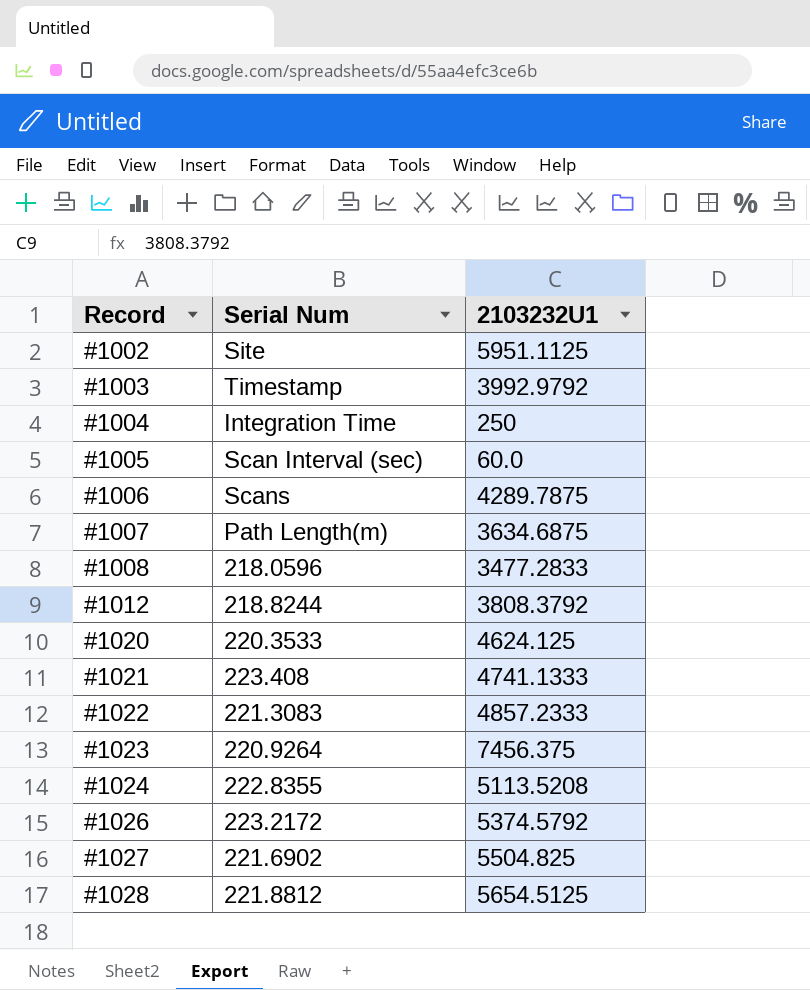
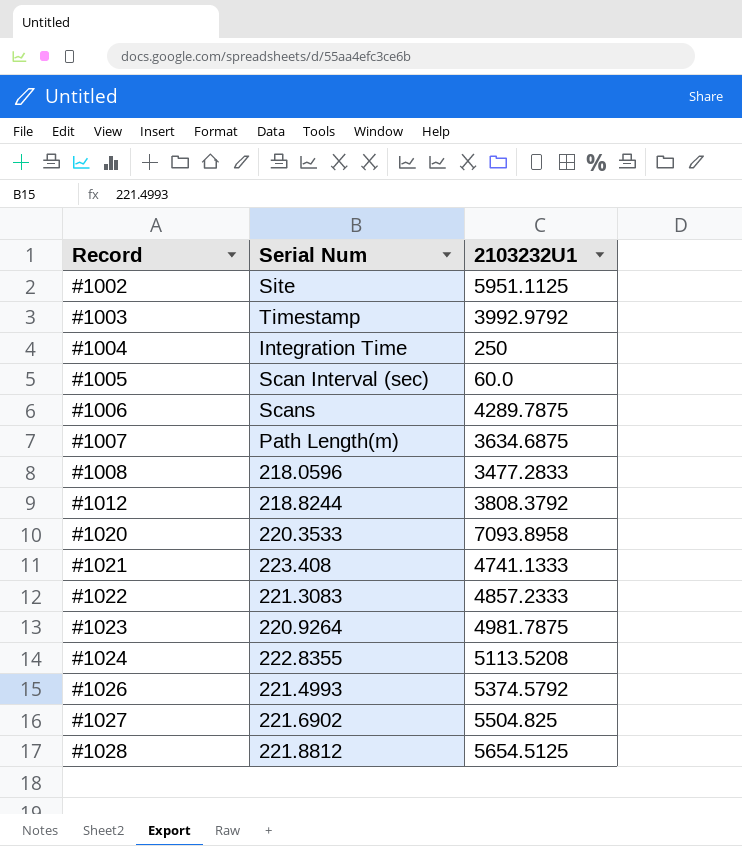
#1020 | 2103232U1: 4624.125 -> 7093.8958
#1023 | 2103232U1: 7456.375 -> 4981.7875
#1026 | Serial Num: 223.2172 -> 221.4993

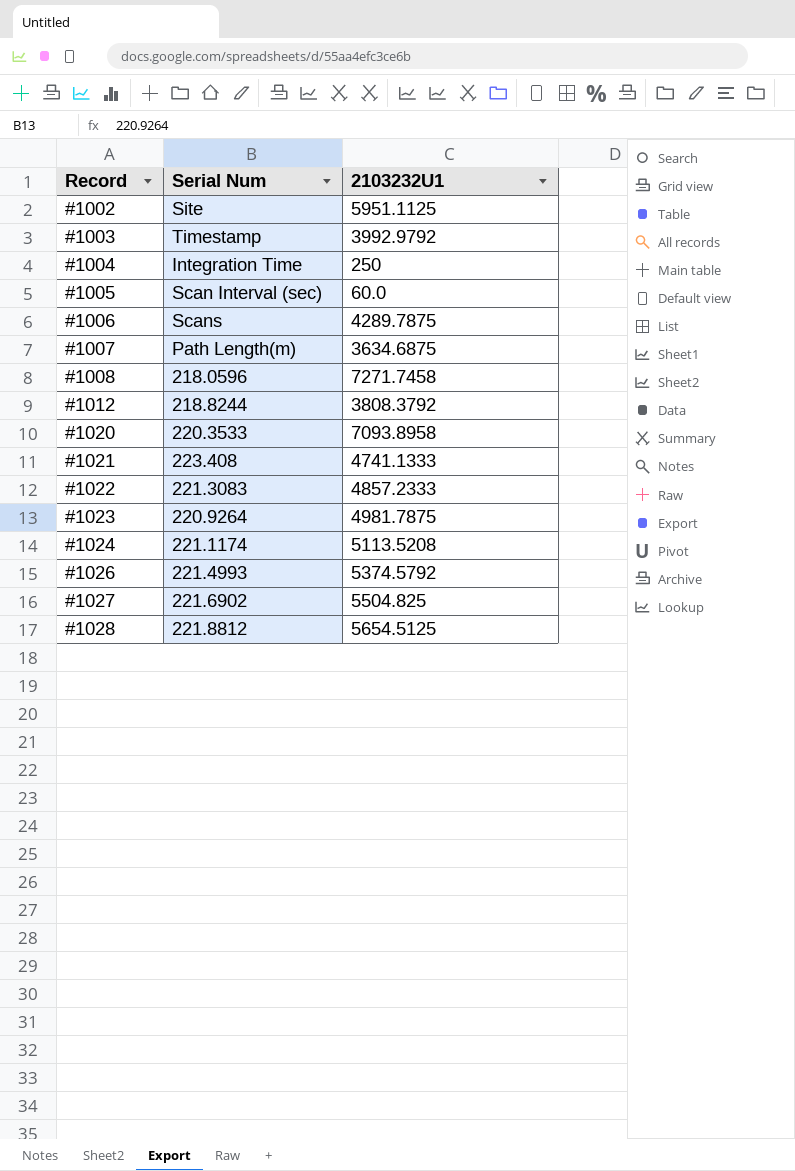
#1008 | 2103232U1: 3477.2833 -> 7271.7458
#1024 | Serial Num: 222.8355 -> 221.1174

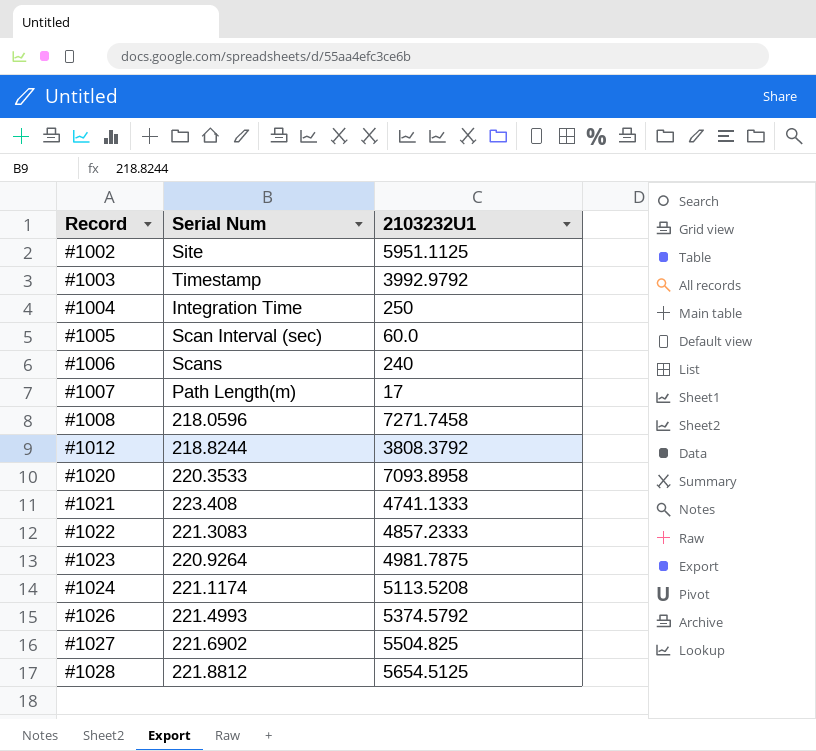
#1006 | 2103232U1: 4289.7875 -> 240
#1007 | 2103232U1: 3634.6875 -> 17

